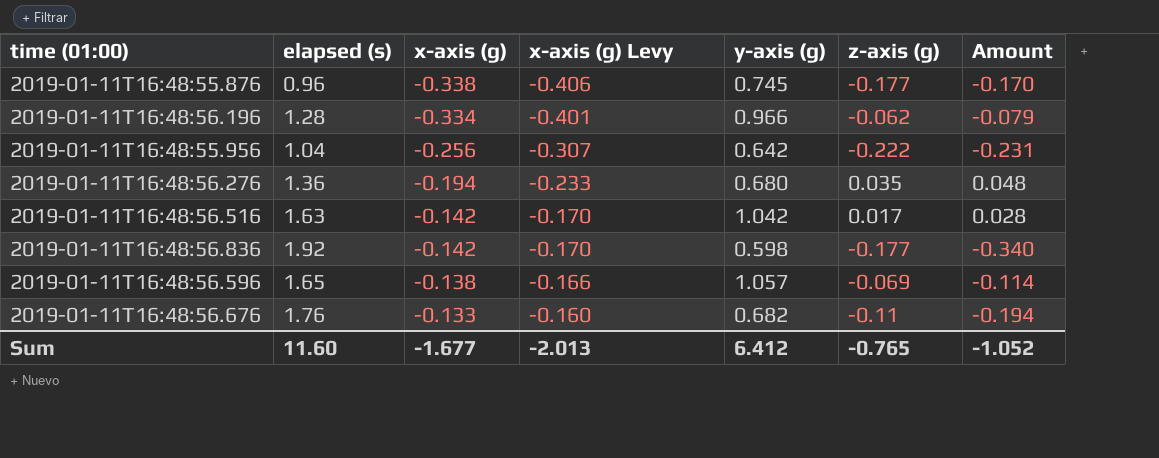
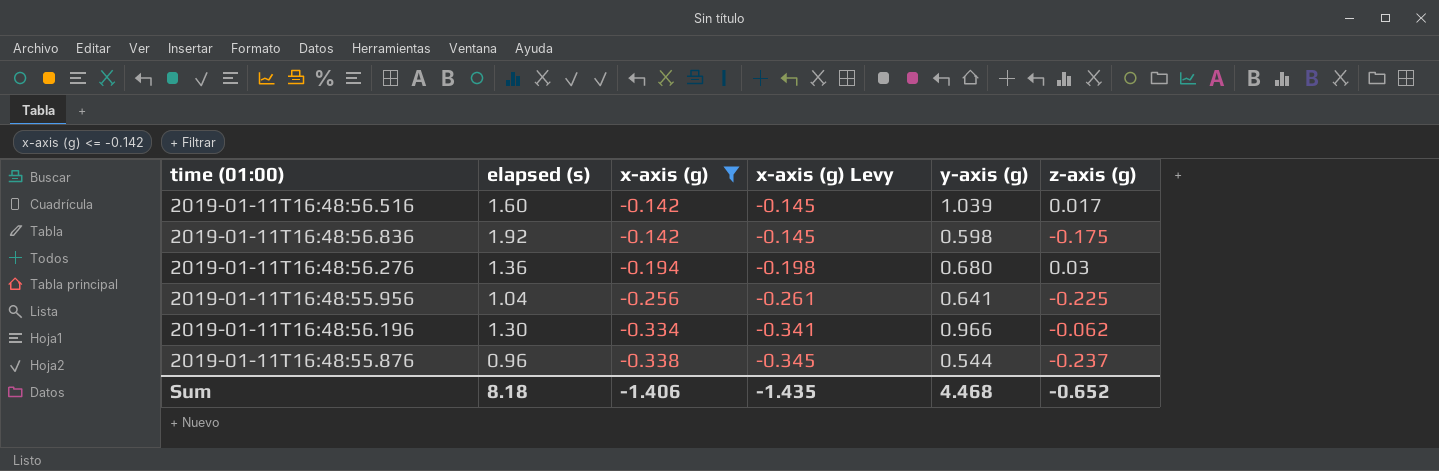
filter: none -> x-axis (g) <= -0.142
row order: x-axis (g) ascending -> x-axis (g) descending
column Amount | formula: [elapsed (s)] * [z-axis (g)] -> none
column x-axis (g) Levy | formula: [x-axis (g)] * 1.2 -> [x-axis (g)] * 1.02
2019-01-11T16:48:56.516 | elapsed (s): 1.63 -> 1.60
2019-01-11T16:48:56.516 | y-axis (g): 1.042 -> 1.039
2019-01-11T16:48:56.836 | z-axis (g): -0.177 -> -0.175
2019-01-11T16:48:56.276 | z-axis (g): 0.035 -> 0.03
2019-01-11T16:48:55.956 | y-axis (g): 0.642 -> 0.641
2019-01-11T16:48:55.956 | z-axis (g): -0.222 -> -0.225
2019-01-11T16:48:56.196 | elapsed (s): 1.28 -> 1.30
2019-01-11T16:48:55.876 | y-axis (g): 0.745 -> 0.544
2019-01-11T16:48:55.876 | z-axis (g): -0.177 -> -0.237
Sum | elapsed (s): 11.60 -> 8.18
Sum | x-axis (g): -1.677 -> -1.406
Sum | x-axis (g) Levy: -2.013 -> -1.435
Sum | y-axis (g): 6.412 -> 4.468
Sum | z-axis (g): -0.765 -> -0.652

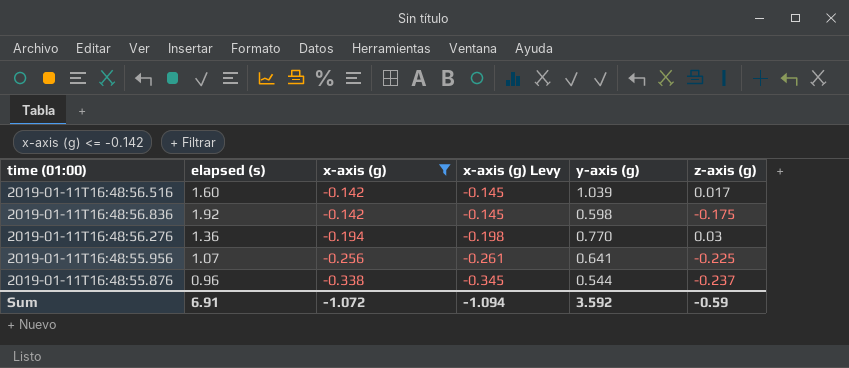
row 2019-01-11T16:48:56.196: 1.30 | -0.334 | -0.341 | 0.966 | -0.062 -> none
2019-01-11T16:48:56.276 | y-axis (g): 0.680 -> 0.770
2019-01-11T16:48:55.956 | elapsed (s): 1.04 -> 1.07
Sum | elapsed (s): 8.18 -> 6.91
Sum | x-axis (g): -1.406 -> -1.072
Sum | x-axis (g) Levy: -1.435 -> -1.094
Sum | y-axis (g): 4.468 -> 3.592
Sum | z-axis (g): -0.652 -> -0.59

